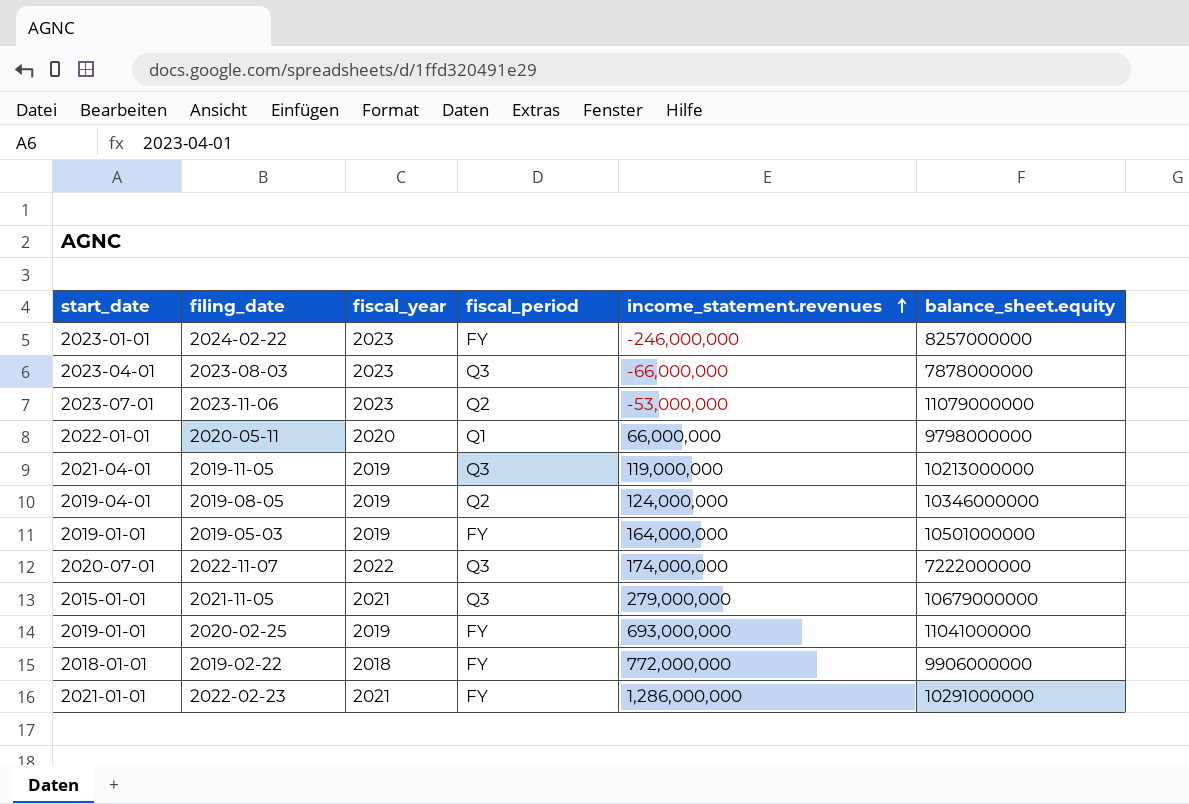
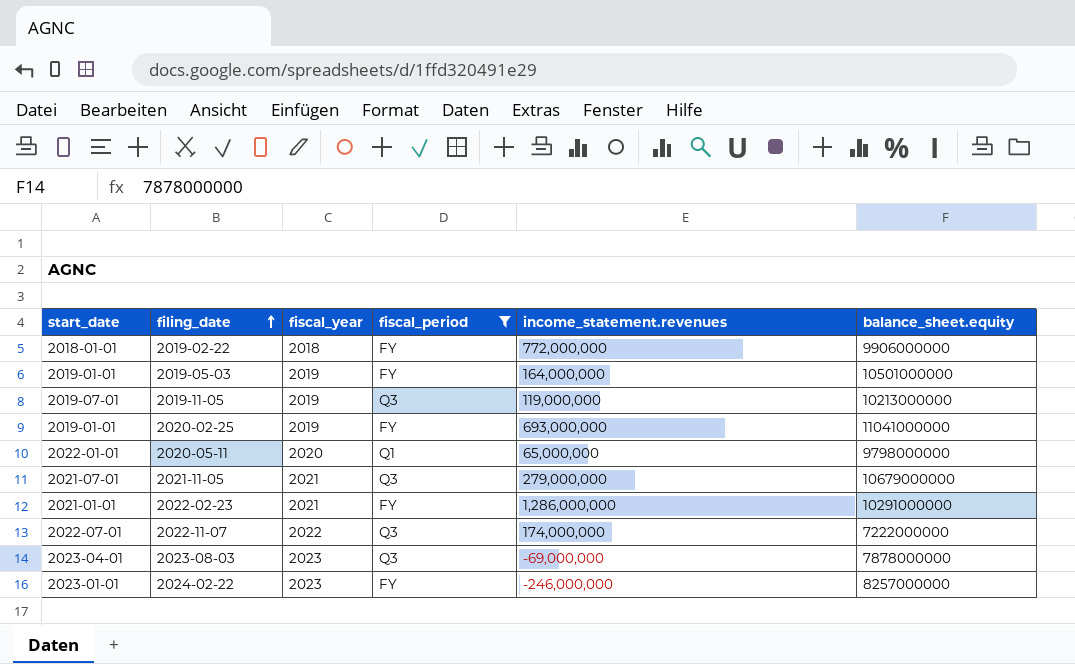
filter: none -> fiscal_period != Q2
row order: income_statement.revenues ascending -> filing_date ascending
2019-11-05 | start_date: 2021-04-01 -> 2019-07-01
2020-05-11 | income_statement.revenues: 66,000,000 -> 65,000,000
2021-11-05 | start_date: 2015-01-01 -> 2021-07-01
2022-11-07 | start_date: 2020-07-01 -> 2022-07-01
2023-08-03 | income_statement.revenues: -66,000,000 -> -69,000,000

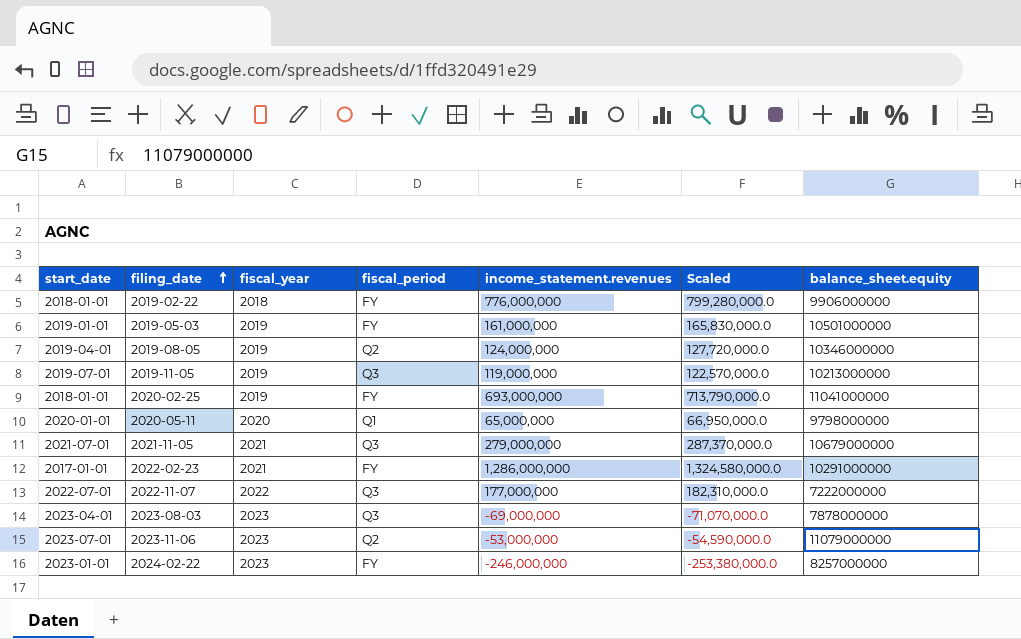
filter: fiscal_period != Q2 -> none
column Scaled | formula: none -> [income_statement.revenues] * 1.03
2019-02-22 | income_statement.revenues: 772,000,000 -> 776,000,000
2019-05-03 | income_statement.revenues: 164,000,000 -> 161,000,000
2020-02-25 | start_date: 2019-01-01 -> 2018-01-01
2020-05-11 | start_date: 2022-01-01 -> 2020-01-01
2022-02-23 | start_date: 2021-01-01 -> 2017-01-01
2022-11-07 | income_statement.revenues: 174,000,000 -> 177,000,000

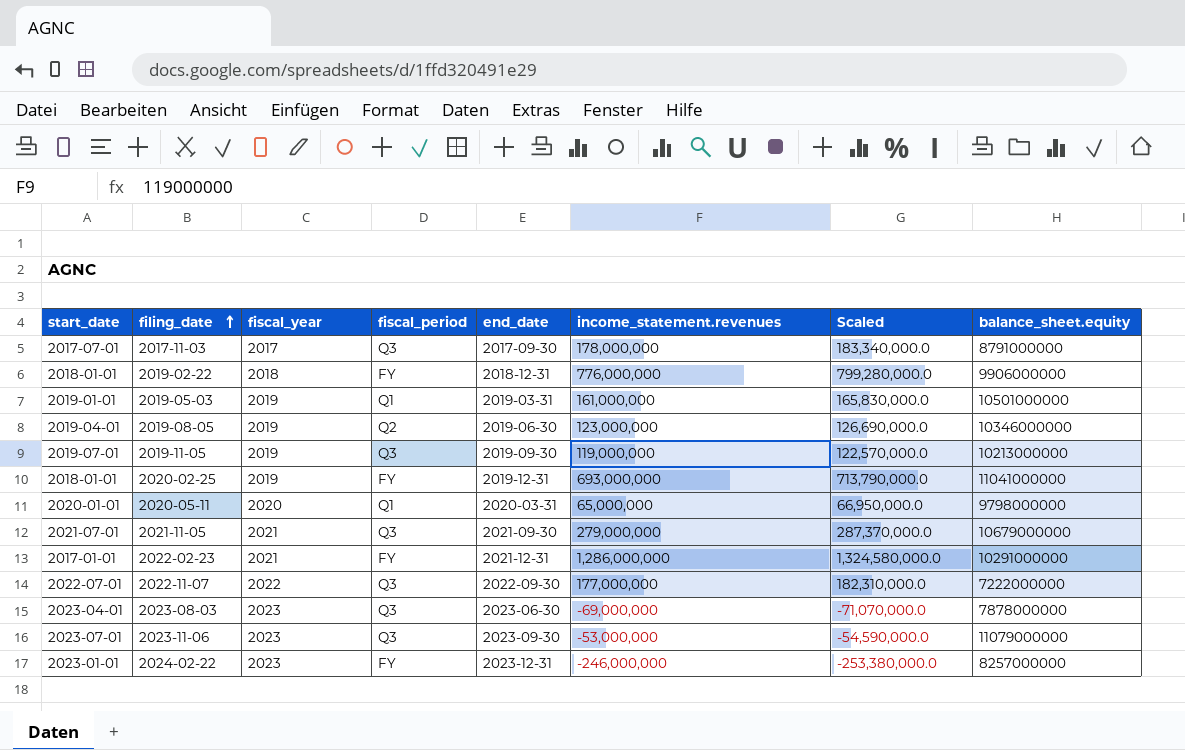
column end_date | position: none -> 5
row 2017-11-03: none -> 2017-07-01 | 2017 | Q3 | 2017-09-30 | 178,000,000 | 183,340,000.0 | 8791000000
2019-05-03 | fiscal_period: FY -> Q1
2019-08-05 | income_statement.revenues: 124,000,000 -> 123,000,000
2019-08-05 | Scaled: 127,720,000.0 -> 126,690,000.0
2023-11-06 | fiscal_period: Q2 -> Q3

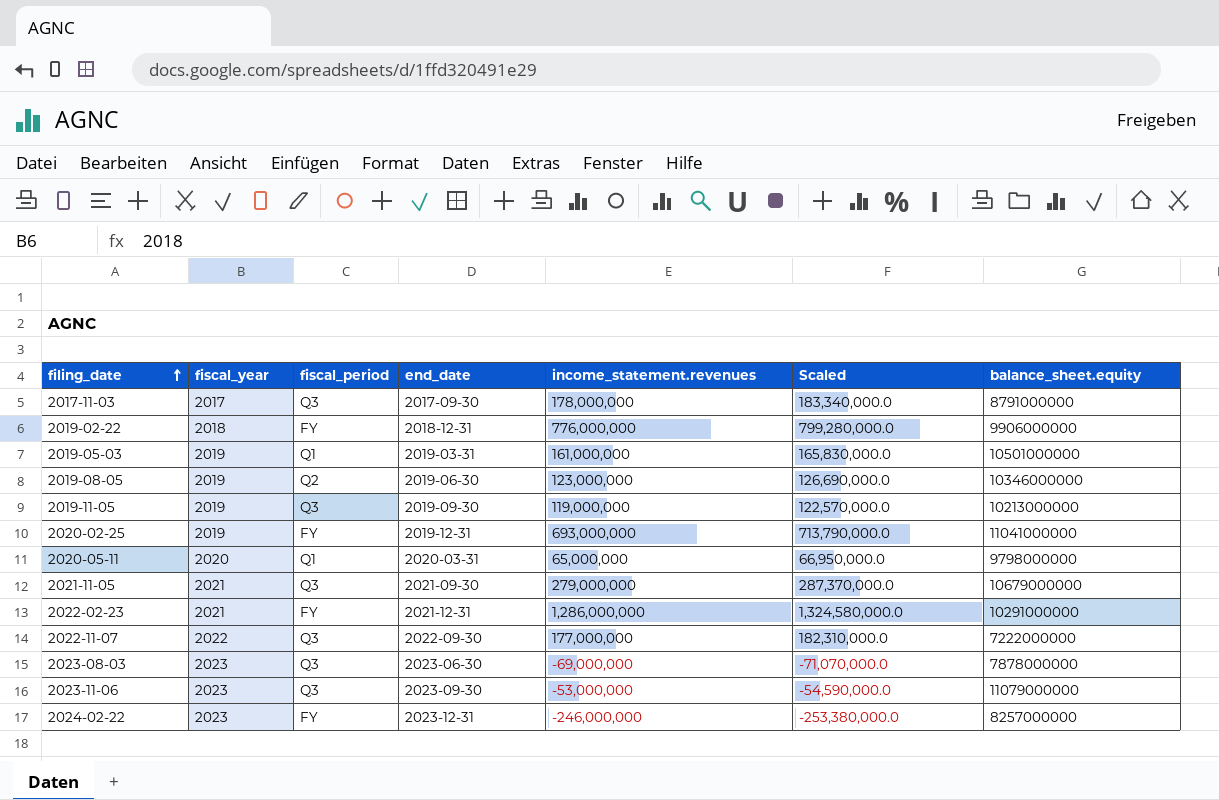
column start_date | position: 1 -> none

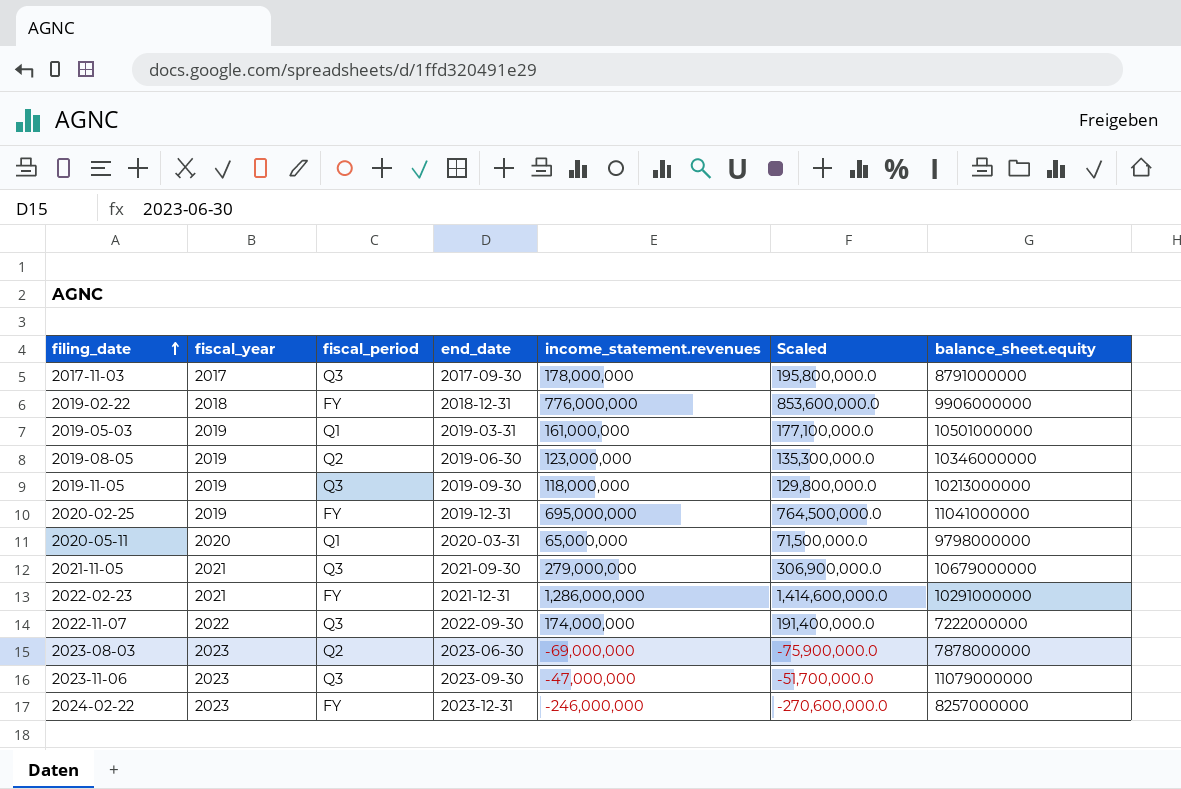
column Scaled | formula: [income_statement.revenues] * 1.03 -> [income_statement.revenues] * 1.1
2019-11-05 | income_statement.revenues: 119,000,000 -> 118,000,000
2020-02-25 | income_statement.revenues: 693,000,000 -> 695,000,000
2022-11-07 | income_statement.revenues: 177,000,000 -> 174,000,000
2023-08-03 | fiscal_period: Q3 -> Q2
2023-11-06 | income_statement.revenues: -53,000,000 -> -47,000,000

